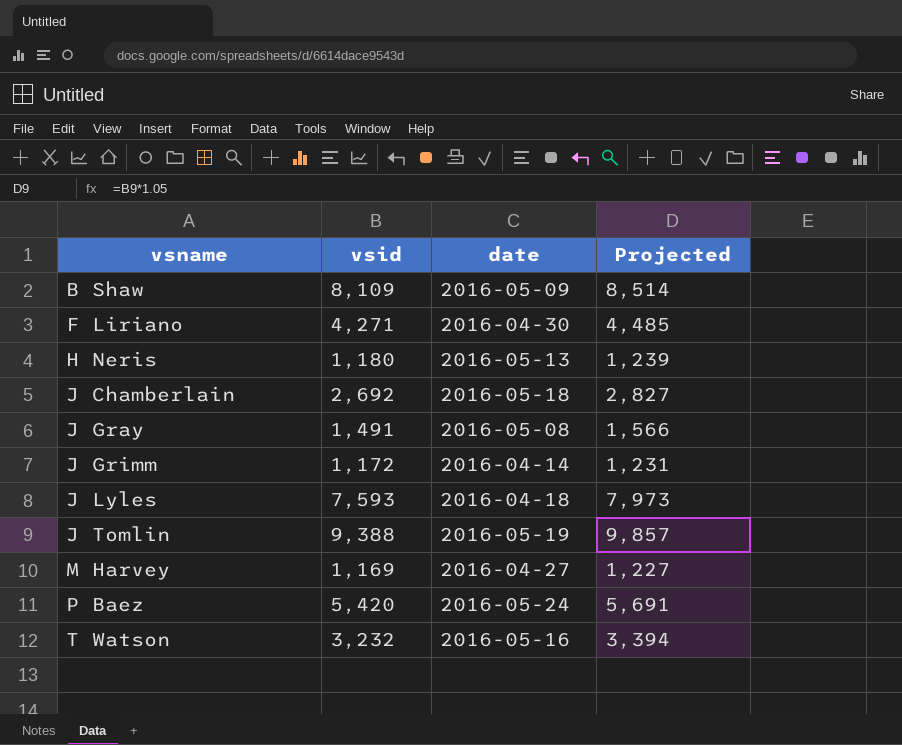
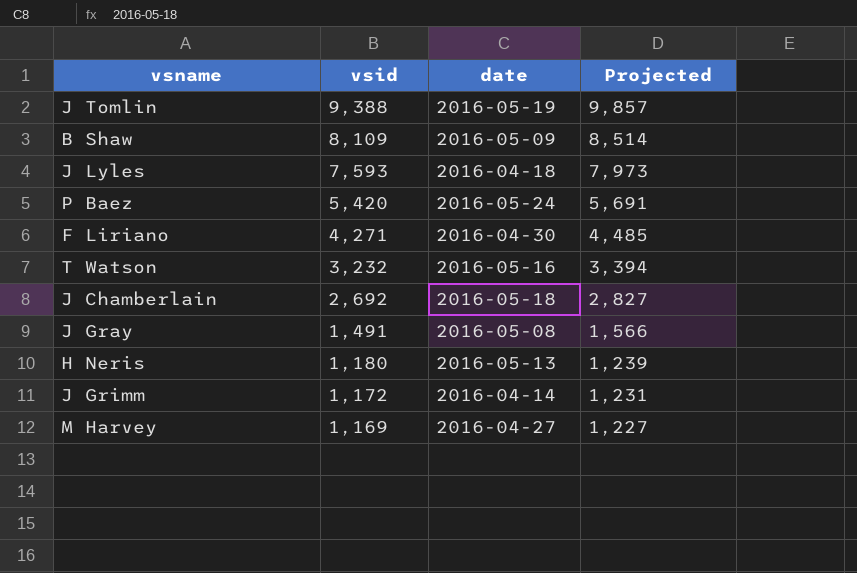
row order: vsname ascending -> vsid descending

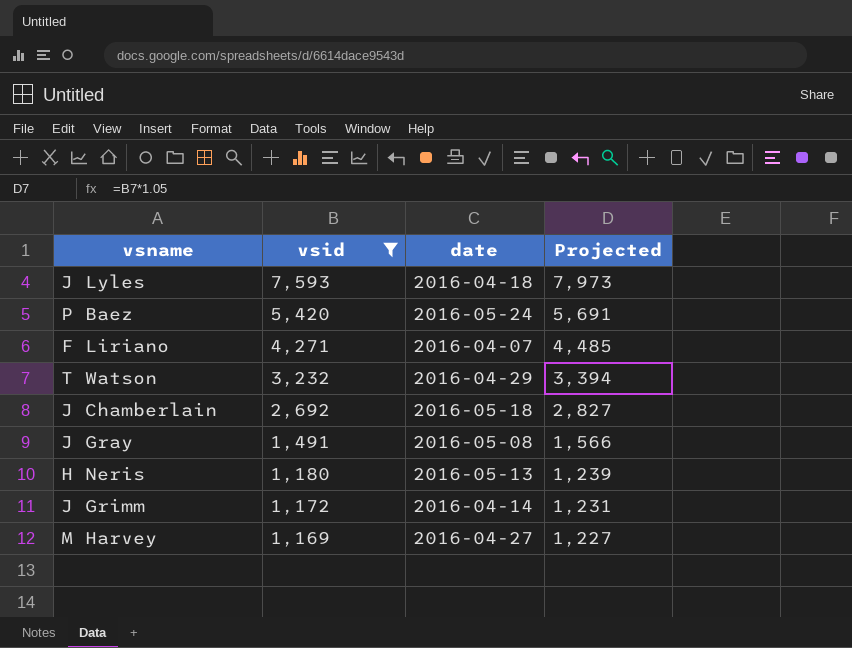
filter: none -> vsid <= 7,593
F Liriano | date: 2016-04-30 -> 2016-04-07
T Watson | date: 2016-05-16 -> 2016-04-29

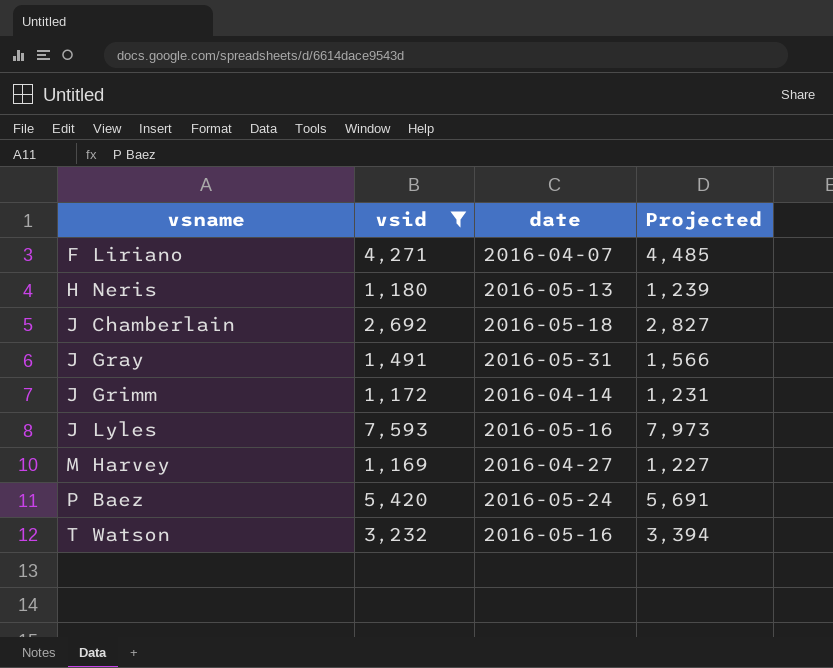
row order: vsid descending -> vsname ascending
J Gray | date: 2016-05-08 -> 2016-05-31
J Lyles | date: 2016-04-18 -> 2016-05-16
T Watson | date: 2016-04-29 -> 2016-05-16

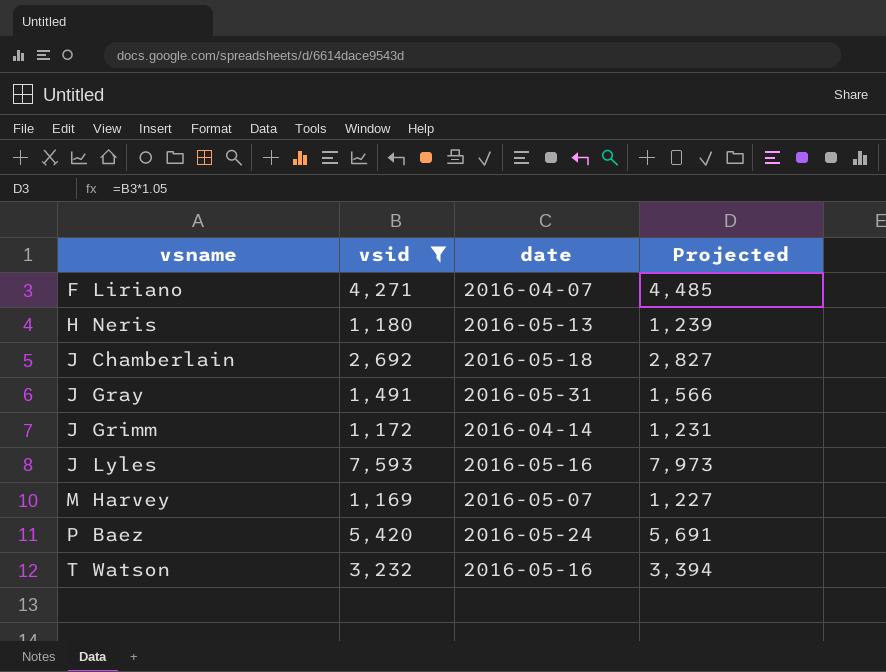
M Harvey | date: 2016-04-27 -> 2016-05-07

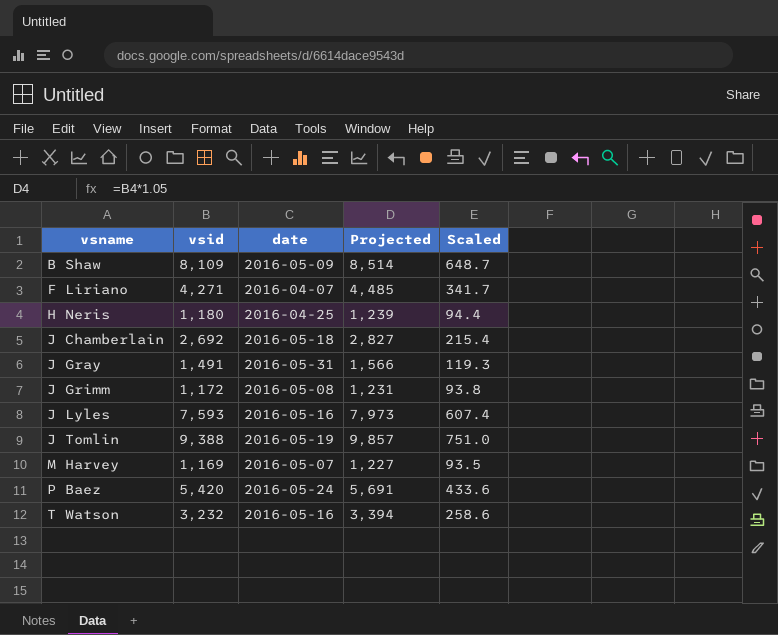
filter: vsid <= 7,593 -> none
column Scaled | formula: none -> [vsid] * 0.08
H Neris | date: 2016-05-13 -> 2016-04-25
J Grimm | date: 2016-04-14 -> 2016-05-08

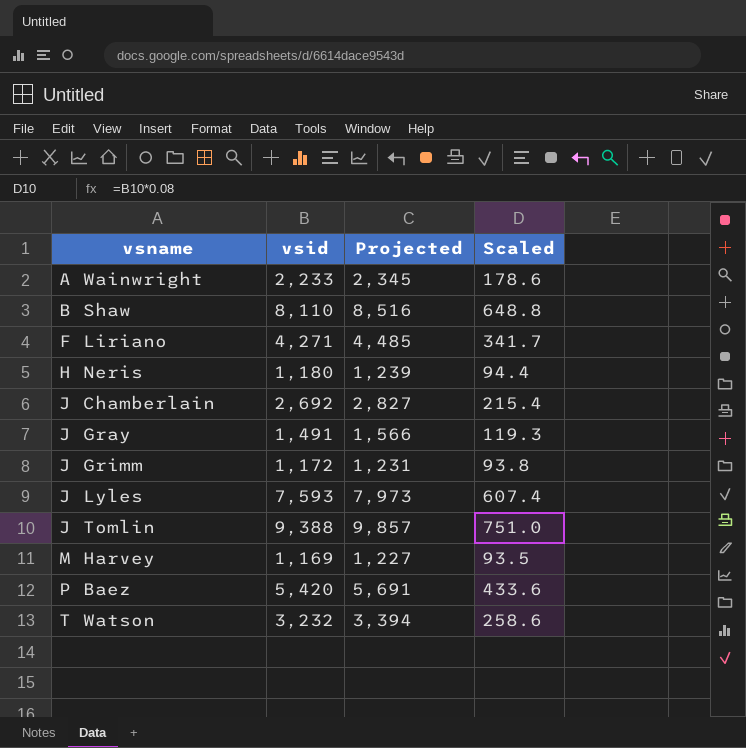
column date | position: 3 -> none
row A Wainwright: none -> 2,233 | 2,345 | 178.6
B Shaw | vsid: 8,109 -> 8,110
B Shaw | Projected: 8,514 -> 8,516
B Shaw | Scaled: 648.7 -> 648.8

